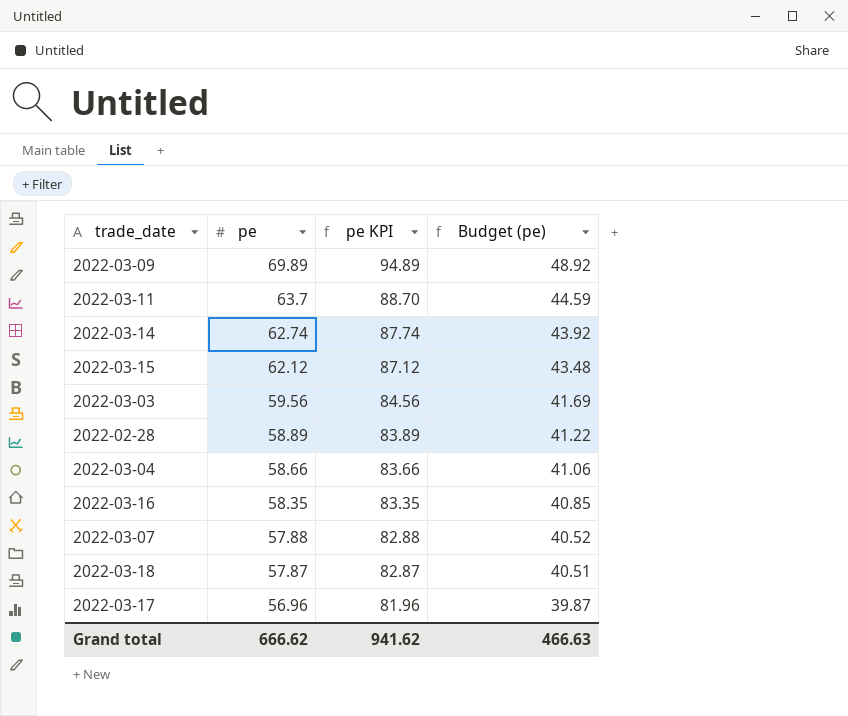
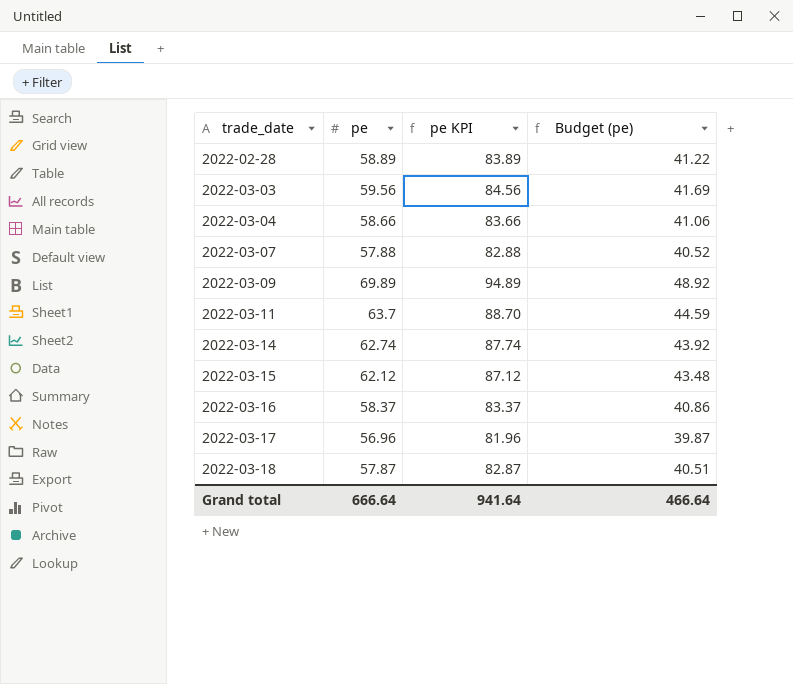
row order: pe descending -> trade_date ascending
2022-03-16 | pe: 58.35 -> 58.37
2022-03-16 | pe KPI: 83.35 -> 83.37
2022-03-16 | Budget (pe): 40.85 -> 40.86
Grand total | pe: 666.62 -> 666.64
Grand total | pe KPI: 941.62 -> 941.64
Grand total | Budget (pe): 466.63 -> 466.64

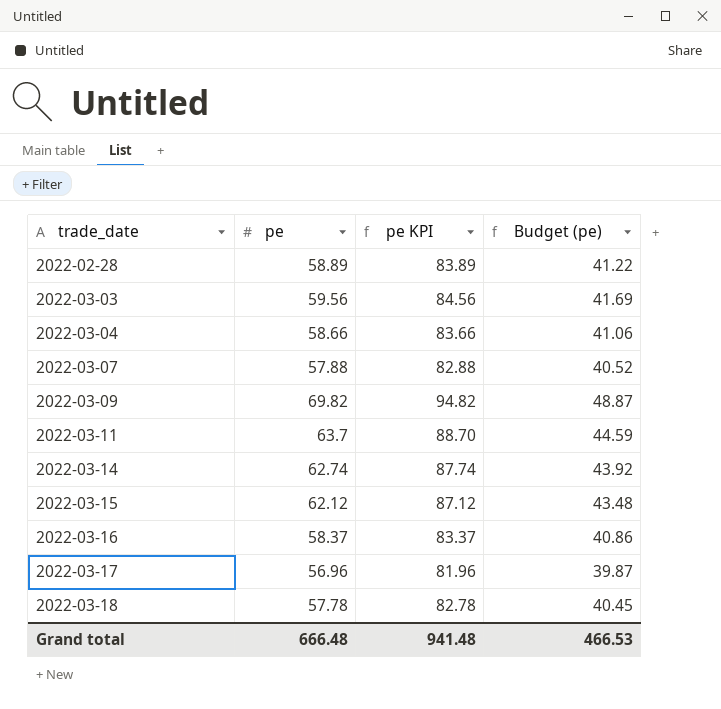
2022-03-09 | pe: 69.89 -> 69.82
2022-03-09 | pe KPI: 94.89 -> 94.82
2022-03-09 | Budget (pe): 48.92 -> 48.87
2022-03-18 | pe: 57.87 -> 57.78
2022-03-18 | pe KPI: 82.87 -> 82.78
2022-03-18 | Budget (pe): 40.51 -> 40.45
Grand total | pe: 666.64 -> 666.48
Grand total | pe KPI: 941.64 -> 941.48
Grand total | Budget (pe): 466.64 -> 466.53

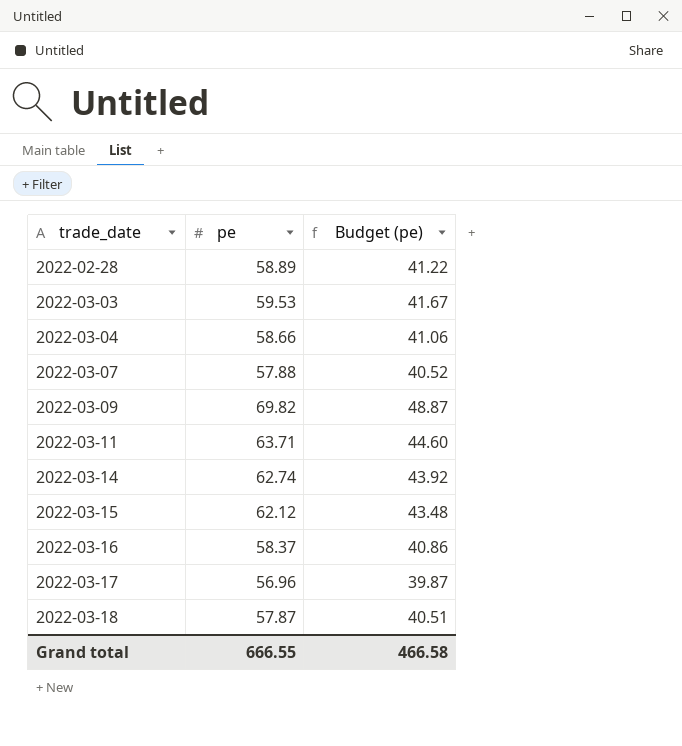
column pe KPI | formula: [pe] + 25 -> none
2022-03-03 | pe: 59.56 -> 59.53
2022-03-03 | Budget (pe): 41.69 -> 41.67
2022-03-11 | pe: 63.7 -> 63.71
2022-03-11 | Budget (pe): 44.59 -> 44.60
2022-03-18 | pe: 57.78 -> 57.87
2022-03-18 | Budget (pe): 40.45 -> 40.51
Grand total | pe: 666.48 -> 666.55
Grand total | Budget (pe): 466.53 -> 466.58

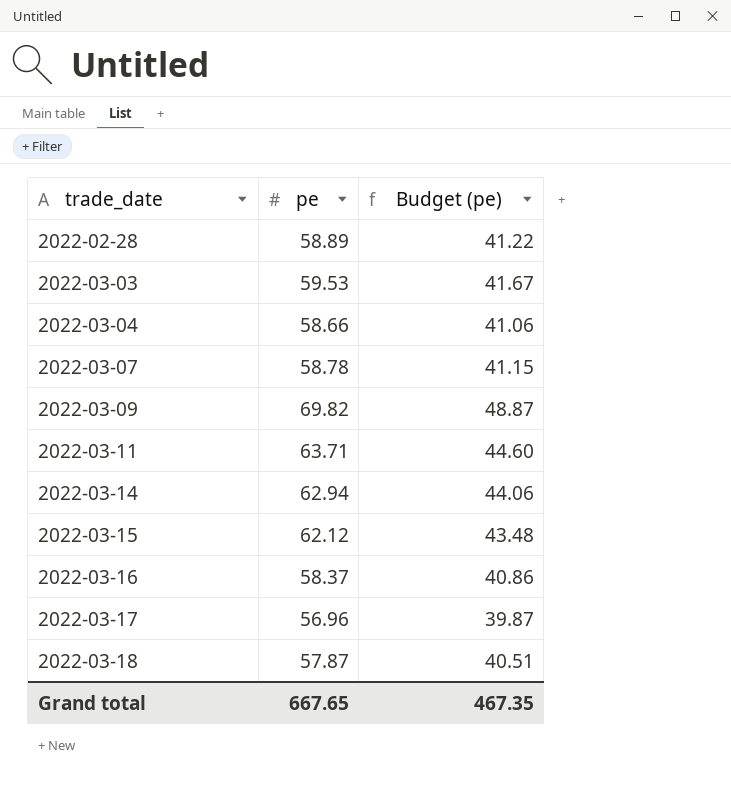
2022-03-07 | pe: 57.88 -> 58.78
2022-03-07 | Budget (pe): 40.52 -> 41.15
2022-03-14 | pe: 62.74 -> 62.94
2022-03-14 | Budget (pe): 43.92 -> 44.06
Grand total | pe: 666.55 -> 667.65
Grand total | Budget (pe): 466.58 -> 467.35

